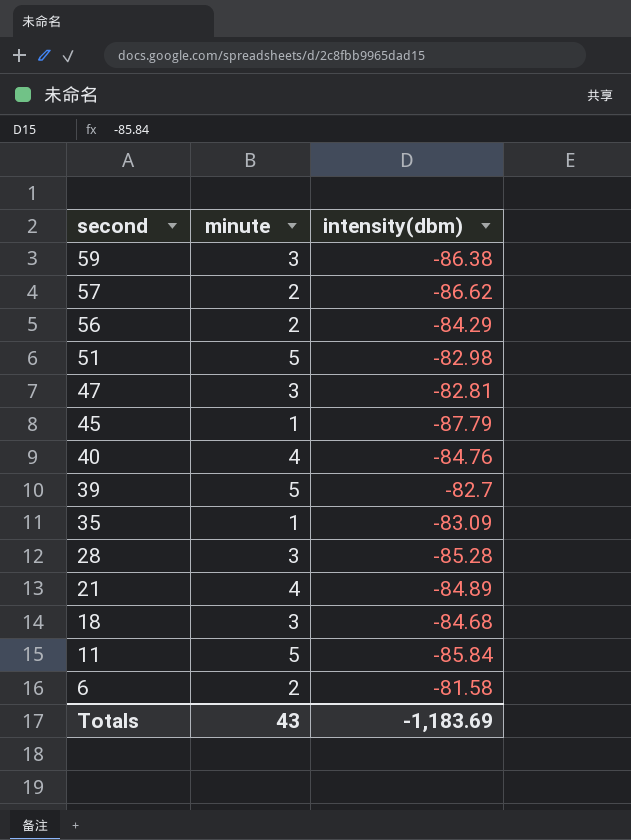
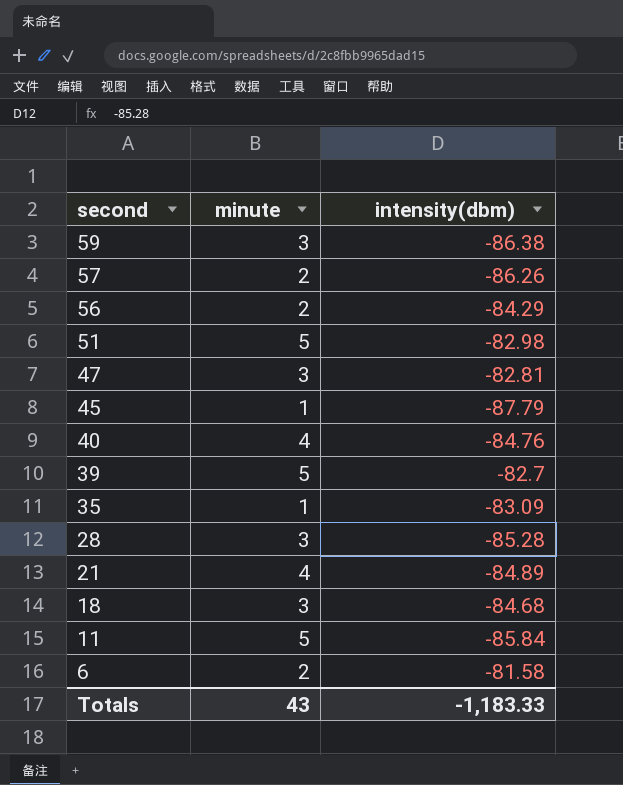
57 | intensity(dbm): -86.62 -> -86.26
Totals | intensity(dbm): -1,183.69 -> -1,183.33

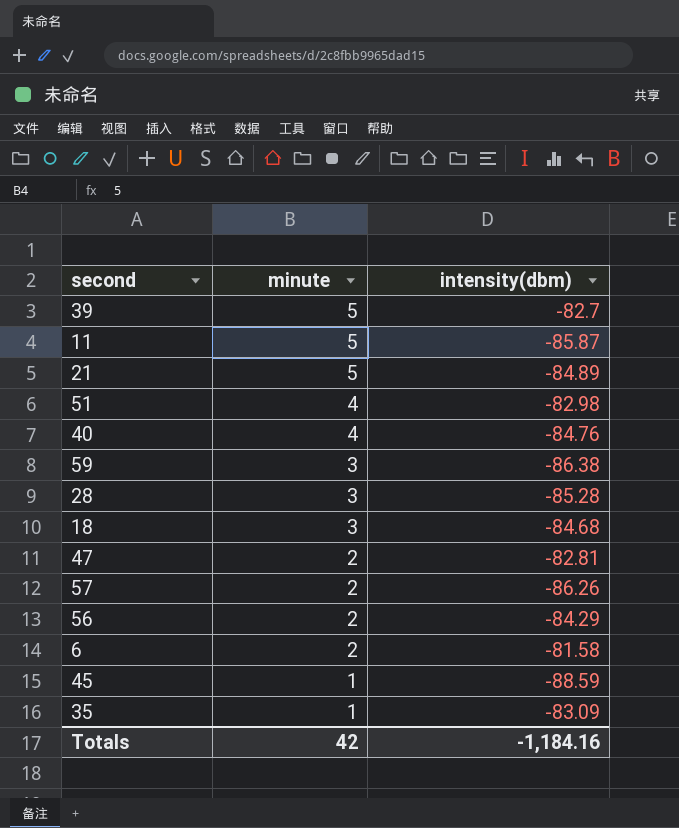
row order: second descending -> minute descending
11 | intensity(dbm): -85.84 -> -85.87
21 | minute: 4 -> 5
51 | minute: 5 -> 4
47 | minute: 3 -> 2
45 | intensity(dbm): -87.79 -> -88.59
Totals | minute: 43 -> 42
Totals | intensity(dbm): -1,183.33 -> -1,184.16

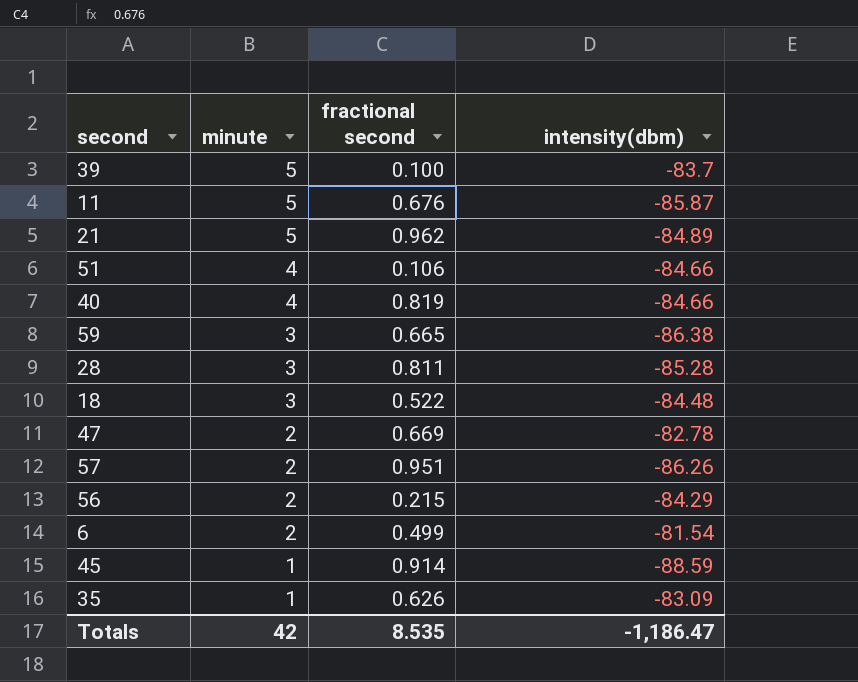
column fractional second | position: none -> 3
39 | intensity(dbm): -82.7 -> -83.7
51 | intensity(dbm): -82.98 -> -84.66
40 | intensity(dbm): -84.76 -> -84.66
18 | intensity(dbm): -84.68 -> -84.48
47 | intensity(dbm): -82.81 -> -82.78
6 | intensity(dbm): -81.58 -> -81.54
Totals | intensity(dbm): -1,184.16 -> -1,186.47

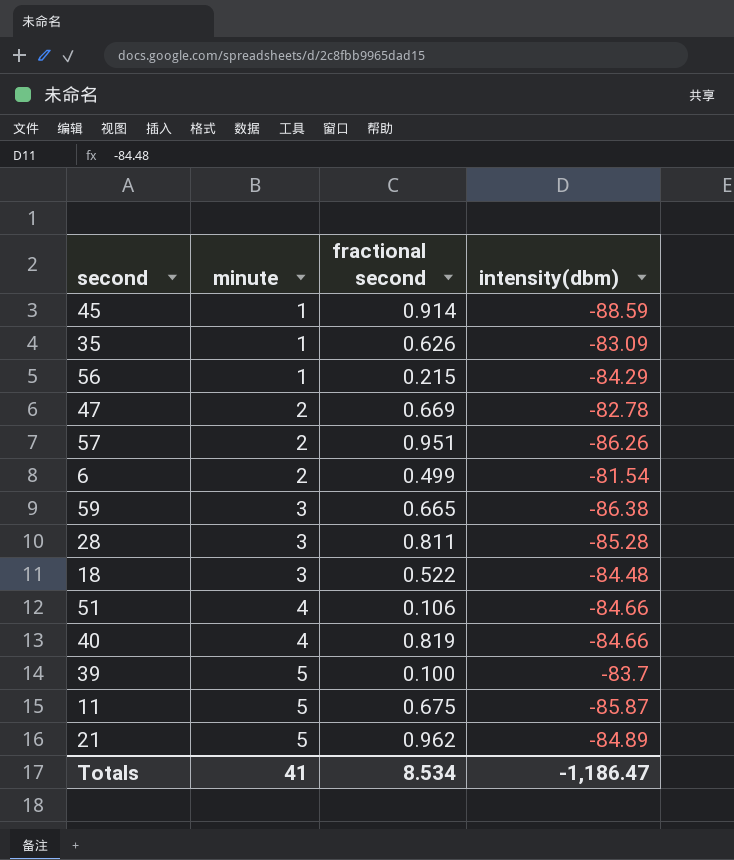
row order: minute descending -> minute ascending
56 | minute: 2 -> 1
11 | fractional second: 0.676 -> 0.675
Totals | minute: 42 -> 41
Totals | fractional second: 8.535 -> 8.534

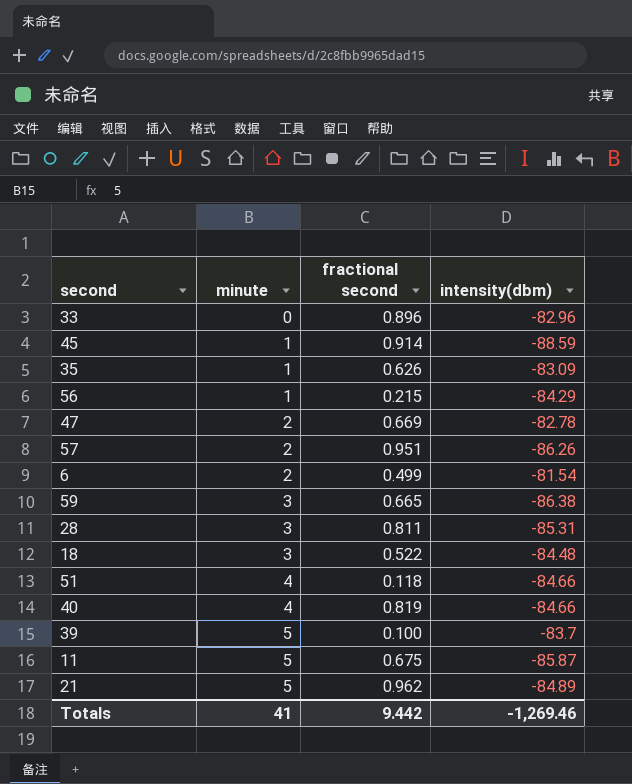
row 33: none -> 0 | 0.896 | -82.96
28 | intensity(dbm): -85.28 -> -85.31
51 | fractional second: 0.106 -> 0.118
Totals | fractional second: 8.534 -> 9.442
Totals | intensity(dbm): -1,186.47 -> -1,269.46

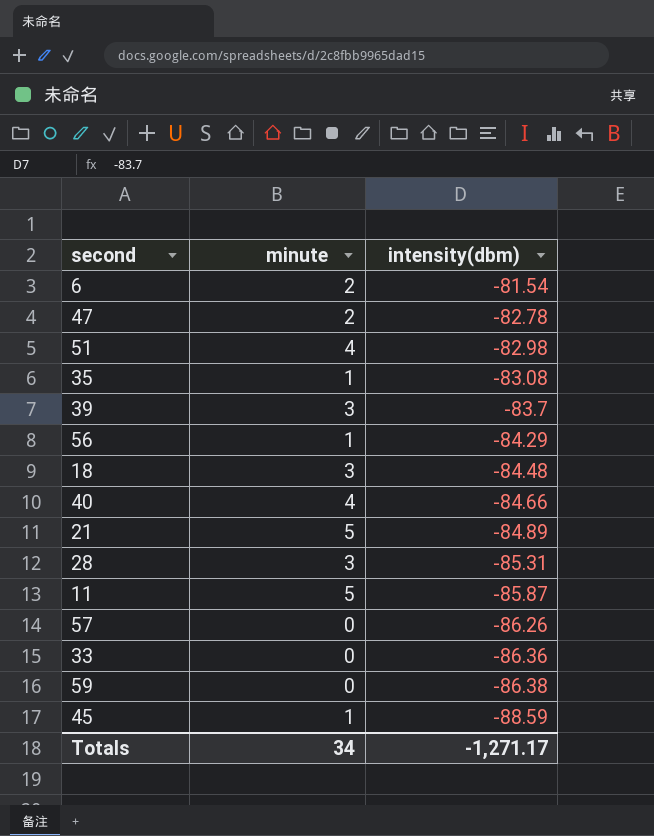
row order: minute ascending -> intensity(dbm) descending
column fractional second | position: 3 -> none
51 | intensity(dbm): -84.66 -> -82.98
35 | intensity(dbm): -83.09 -> -83.08
39 | minute: 5 -> 3
57 | minute: 2 -> 0
33 | intensity(dbm): -82.96 -> -86.36
59 | minute: 3 -> 0
Totals | minute: 41 -> 34
Totals | intensity(dbm): -1,269.46 -> -1,271.17

